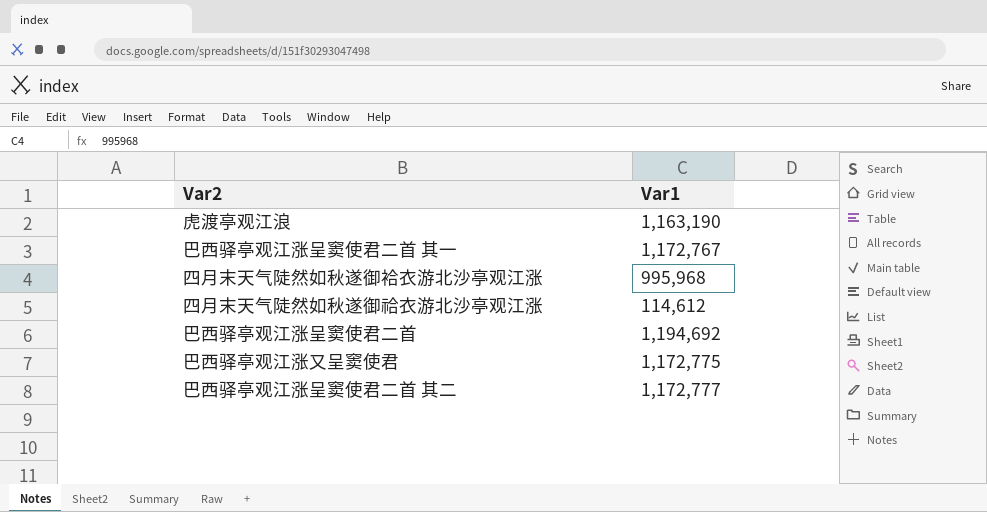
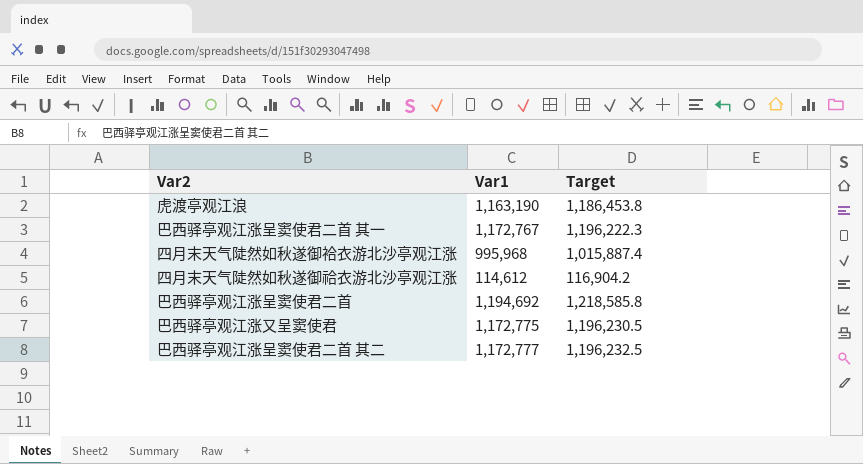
column Target | formula: none -> [Var1] * 1.02

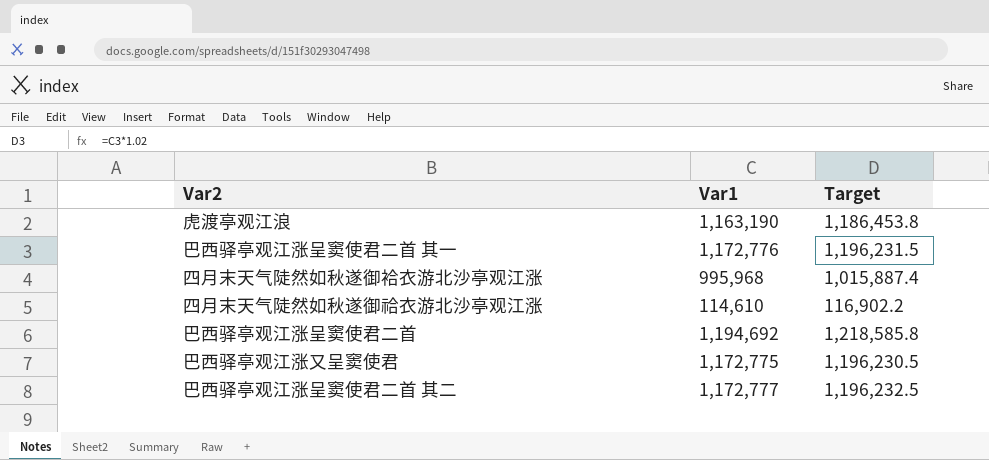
巴西驿亭观江涨呈窦使君二首 其一 | Var1: 1,172,767 -> 1,172,776
巴西驿亭观江涨呈窦使君二首 其一 | Target: 1,196,222.3 -> 1,196,231.5
四月末天气陡然如秋遂御祫衣游北沙亭观江涨 | Var1: 114,612 -> 114,610
四月末天气陡然如秋遂御祫衣游北沙亭观江涨 | Target: 116,904.2 -> 116,902.2

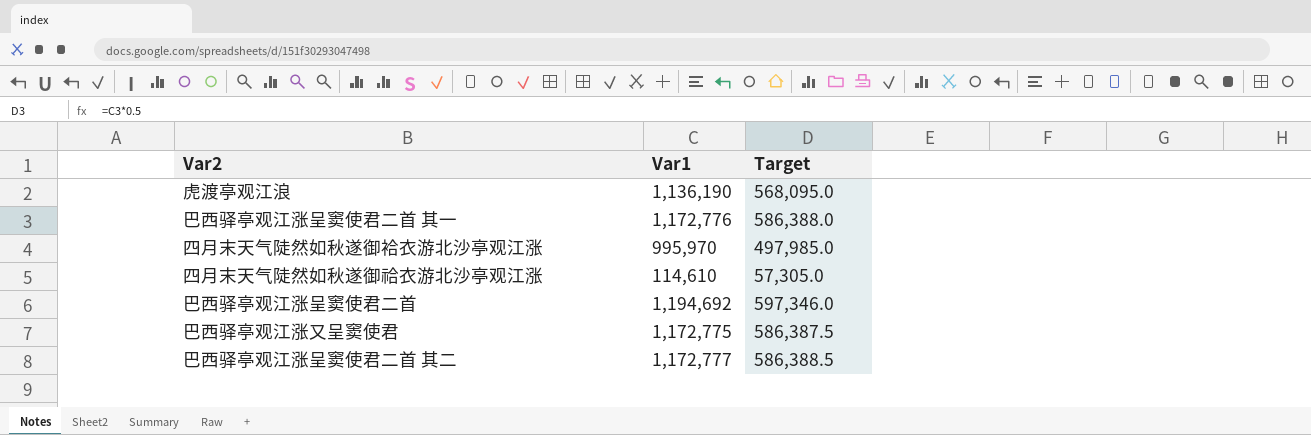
column Target | formula: [Var1] * 1.02 -> [Var1] * 0.5
虎渡亭观江浪 | Var1: 1,163,190 -> 1,136,190
四月末天气陡然如秋遂御袷衣游北沙亭观江涨 | Var1: 995,968 -> 995,970

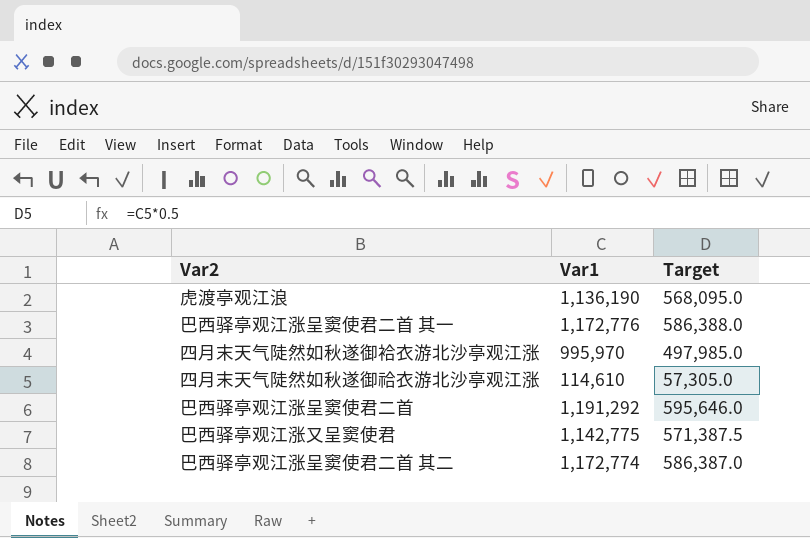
巴西驿亭观江涨呈窦使君二首 | Var1: 1,194,692 -> 1,191,292
巴西驿亭观江涨呈窦使君二首 | Target: 597,346.0 -> 595,646.0
巴西驿亭观江涨又呈窦使君 | Var1: 1,172,775 -> 1,142,775
巴西驿亭观江涨又呈窦使君 | Target: 586,387.5 -> 571,387.5
巴西驿亭观江涨呈窦使君二首 其二 | Var1: 1,172,777 -> 1,172,774
巴西驿亭观江涨呈窦使君二首 其二 | Target: 586,388.5 -> 586,387.0

